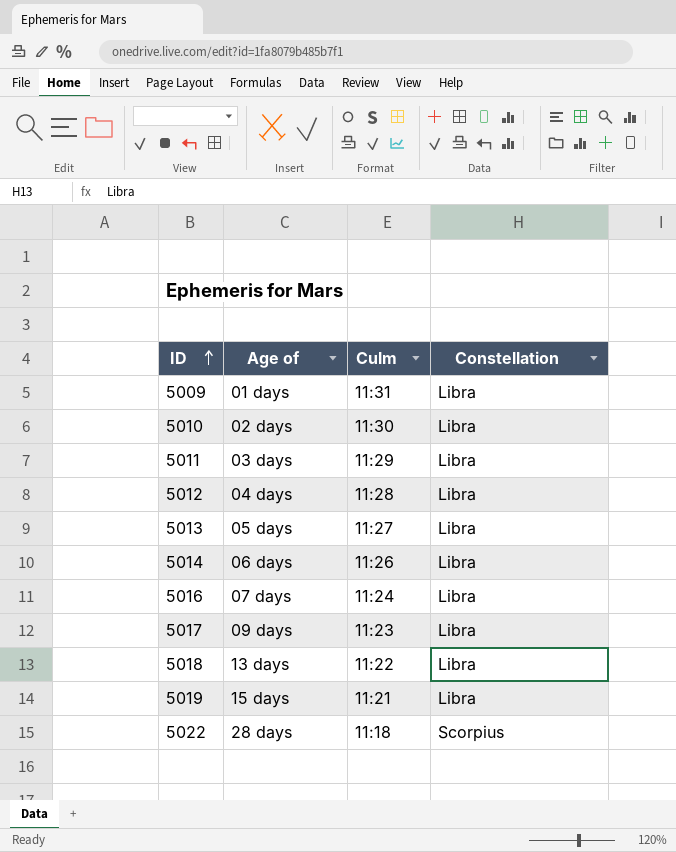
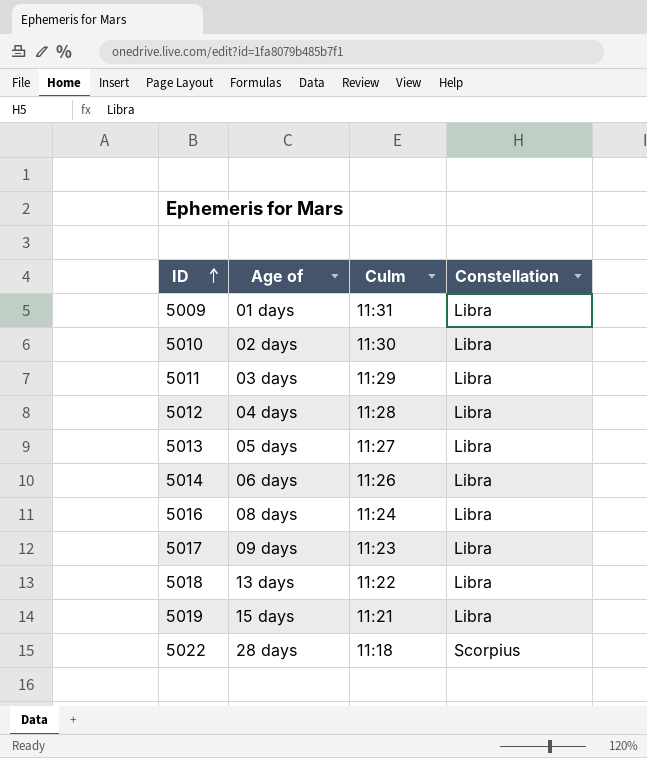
5016 | Age of: 07 days -> 08 days

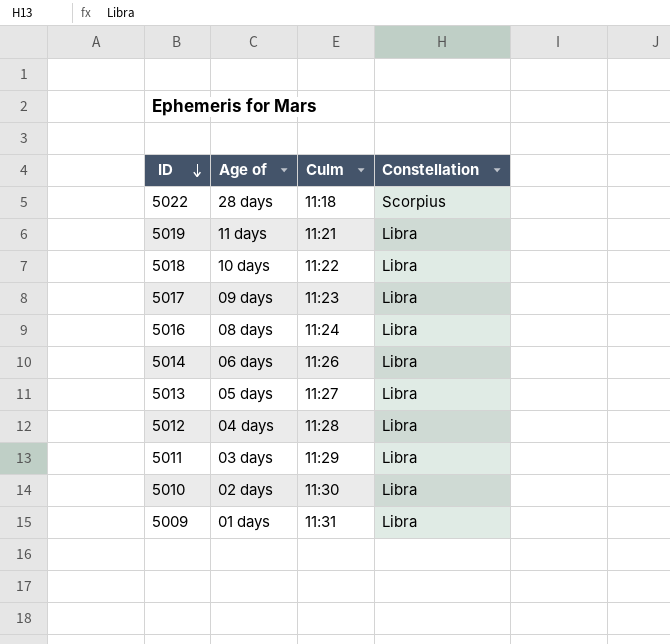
row order: ID ascending -> ID descending
5019 | Age of: 15 days -> 11 days
5018 | Age of: 13 days -> 10 days

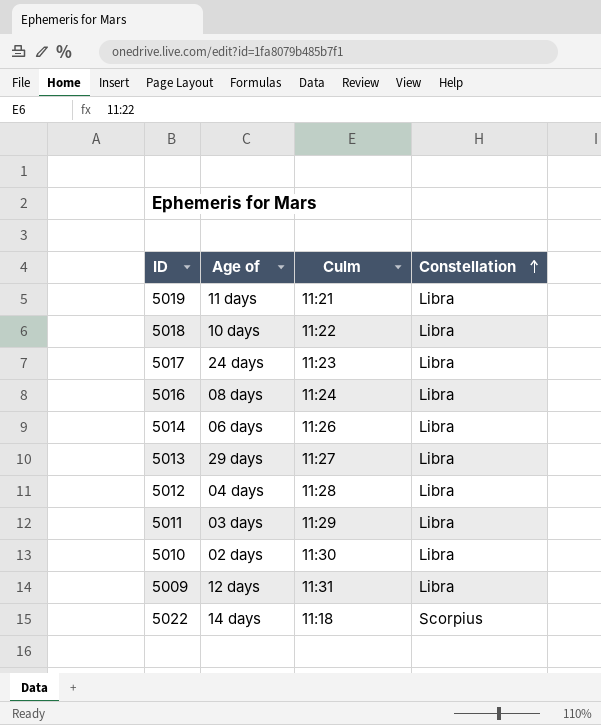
row order: ID descending -> Constellation ascending
5017 | Age of: 09 days -> 24 days
5013 | Age of: 05 days -> 29 days
5009 | Age of: 01 days -> 12 days
5022 | Age of: 28 days -> 14 days

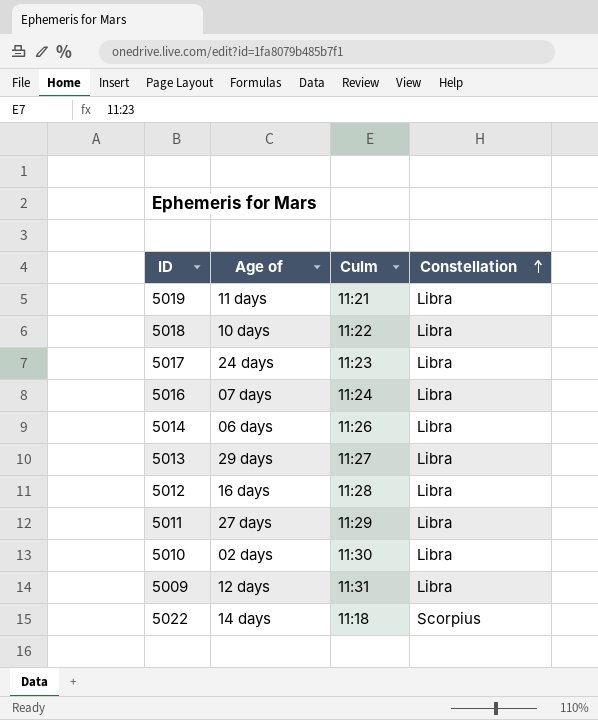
5016 | Age of: 08 days -> 07 days
5012 | Age of: 04 days -> 16 days
5011 | Age of: 03 days -> 27 days

